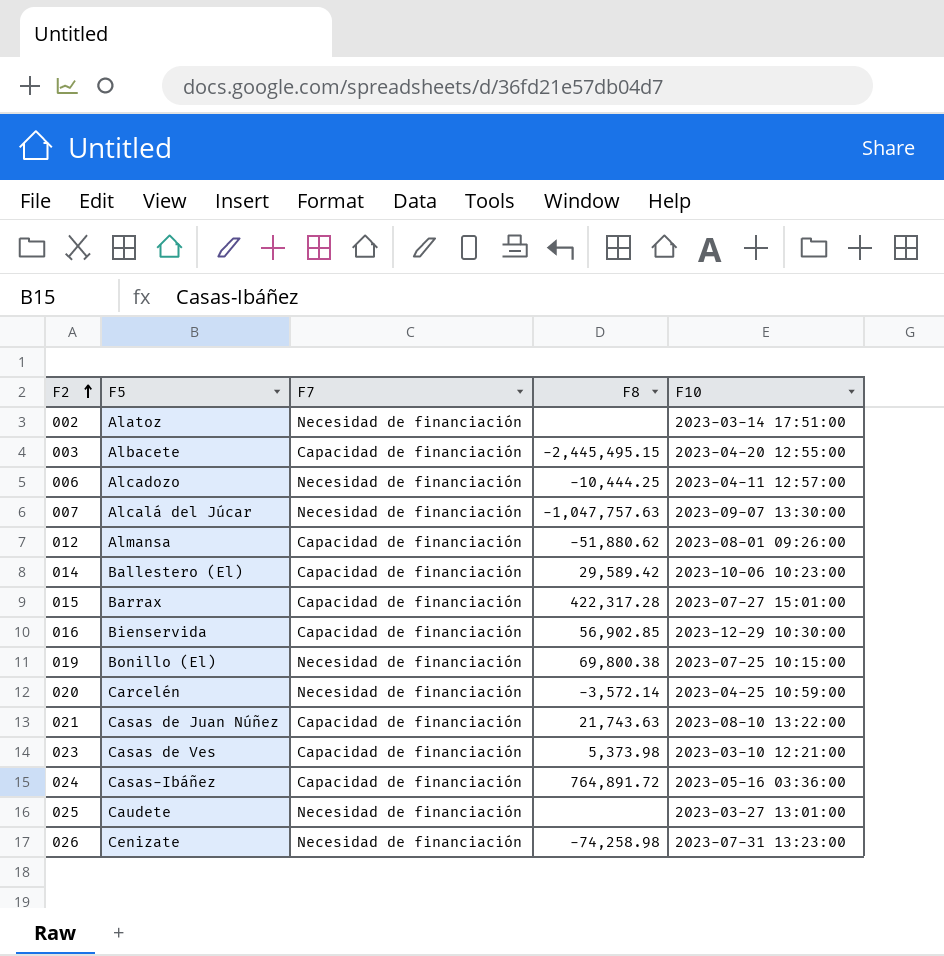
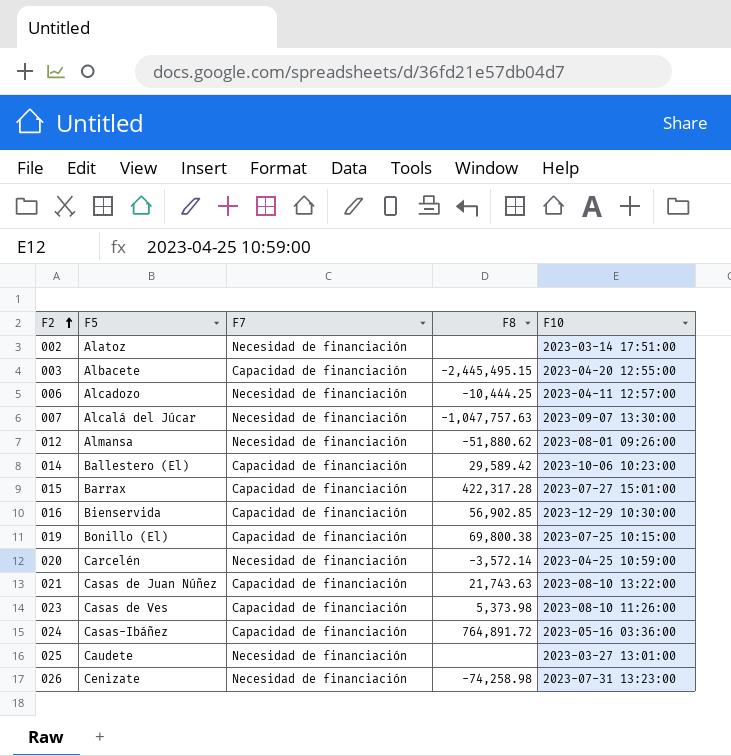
012 | F7: Capacidad de financiación -> Necesidad de financiación
019 | F7: Necesidad de financiación -> Capacidad de financiación
023 | F10: 2023-03-10 12:21:00 -> 2023-08-10 11:26:00

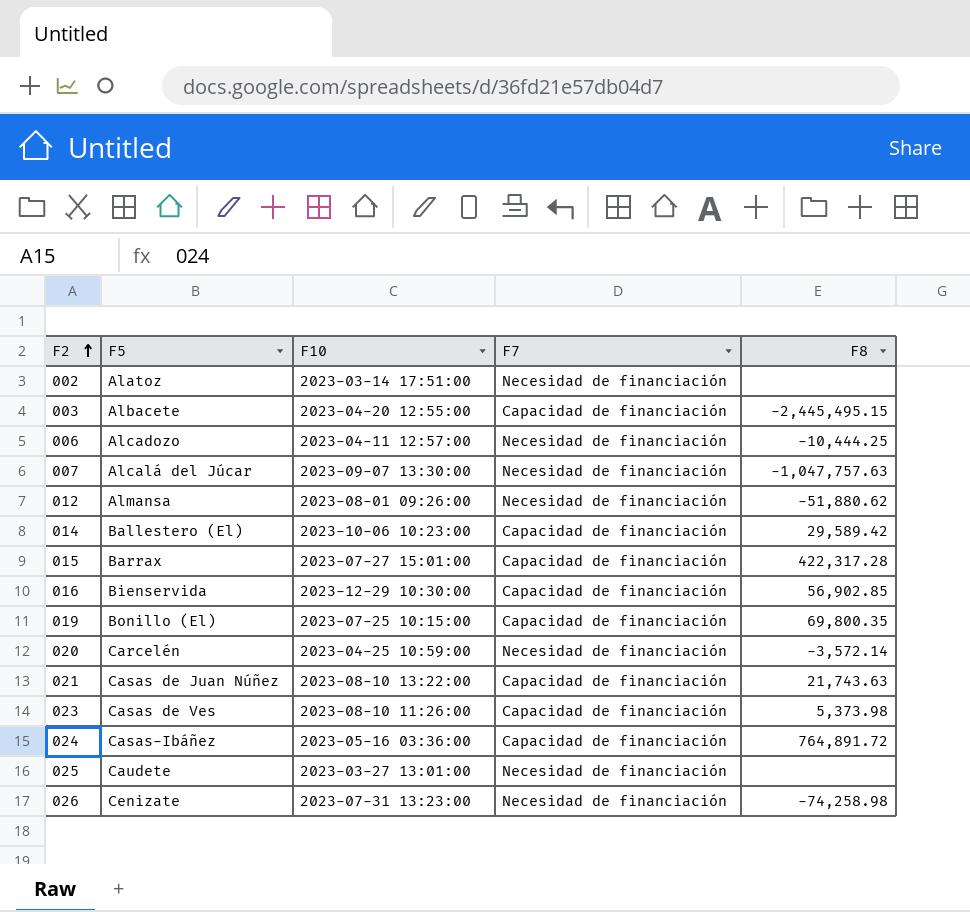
column F10 | position: 5 -> 3
019 | F8: 69,800.38 -> 69,800.35

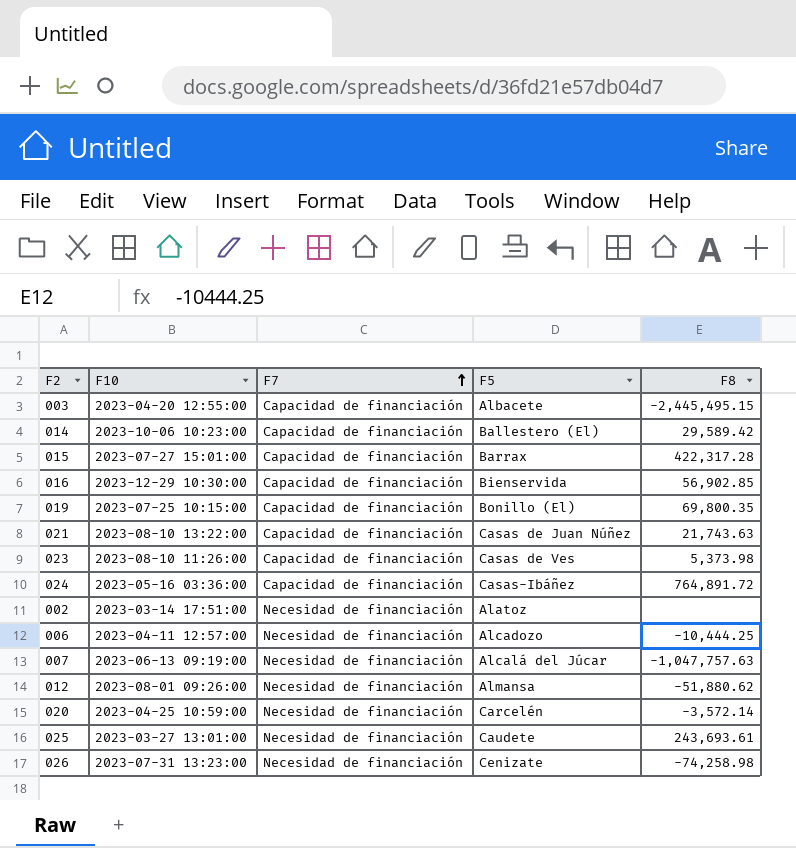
row order: F2 ascending -> F7 ascending
column F5 | position: 2 -> 4
007 | F10: 2023-09-07 13:30:00 -> 2023-06-13 09:19:00
025 | F8: none -> 243,693.61

